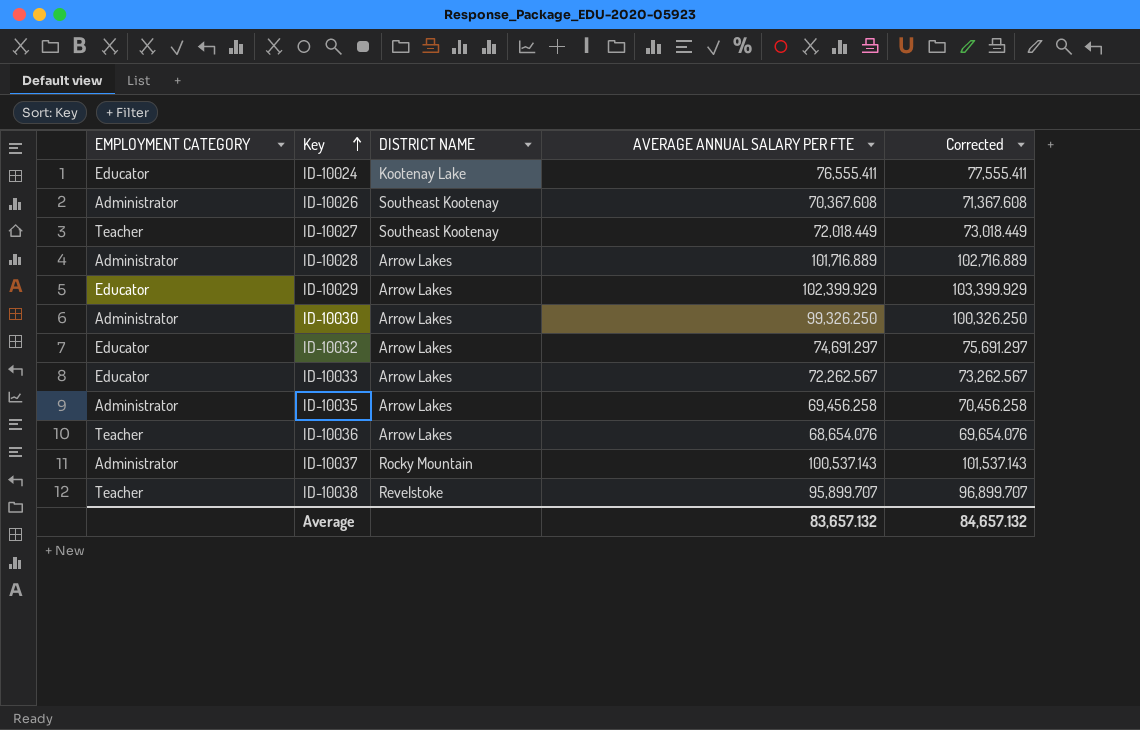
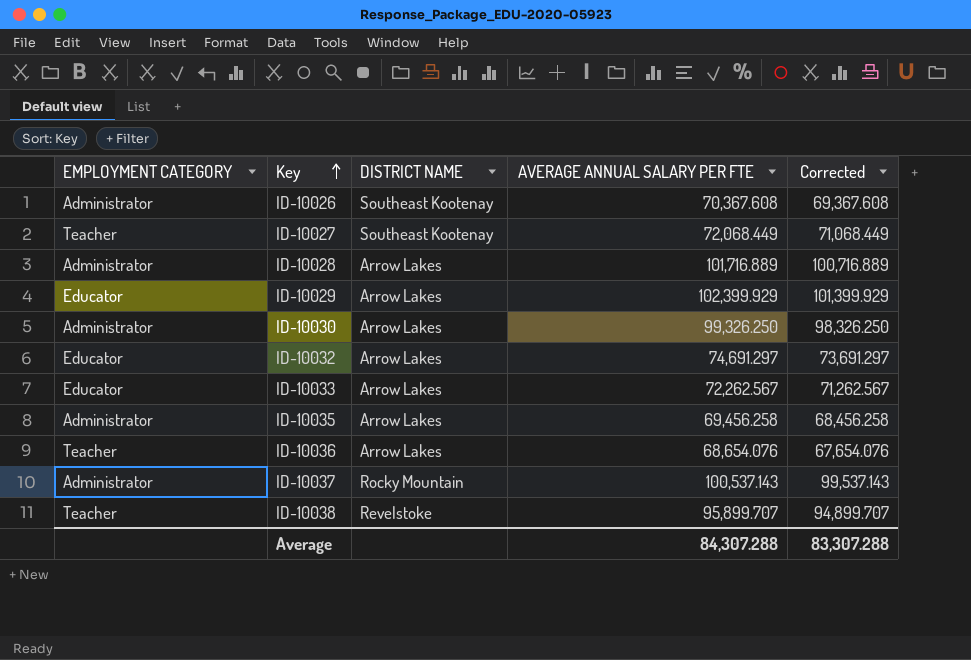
column Corrected | formula: [AVERAGE ANNUAL SALARY PER FTE] + 1000 -> [AVERAGE ANNUAL SALARY PER FTE] - 1000
row ID-10024: Educator | Kootenay Lake | 76,555.411 | 77,555.411 -> none
ID-10027 | AVERAGE ANNUAL SALARY PER FTE: 72,018.449 -> 72,068.449
Average | AVERAGE ANNUAL SALARY PER FTE: 83,657.132 -> 84,307.288
Average | Corrected: 84,657.132 -> 83,307.288

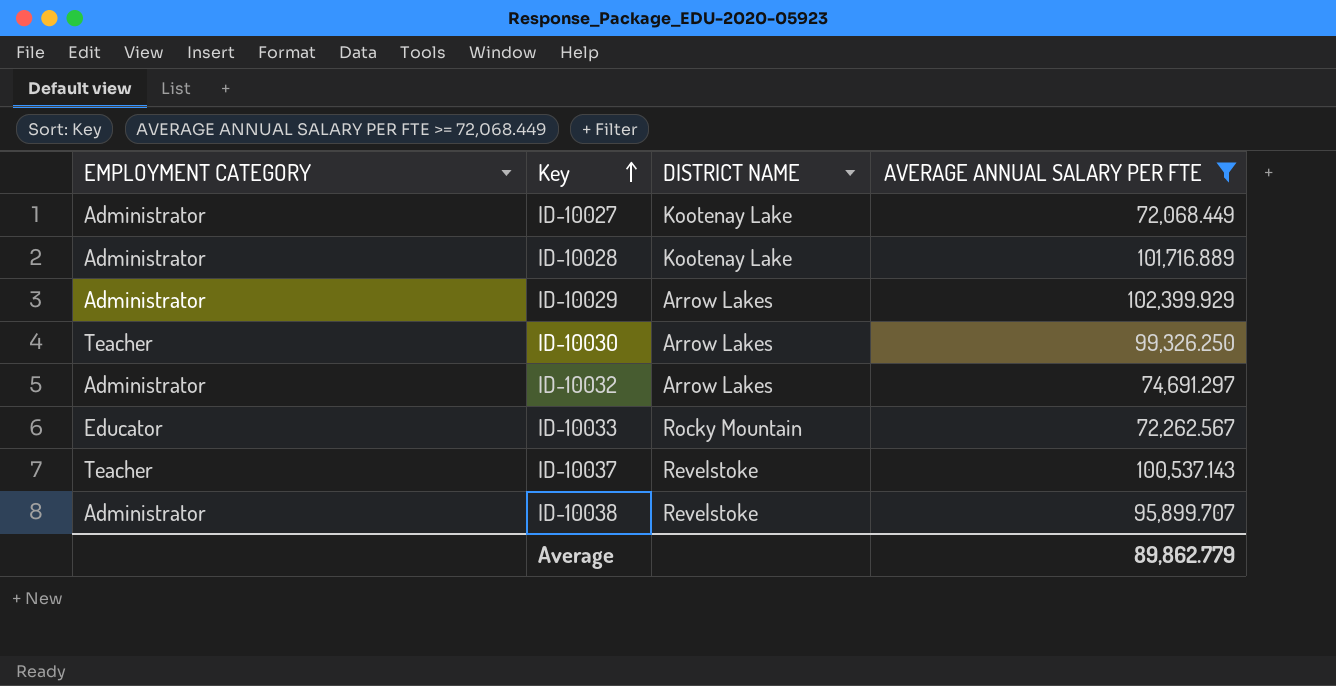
filter: none -> AVERAGE ANNUAL SALARY PER FTE >= 72,068.449
column Corrected | formula: [AVERAGE ANNUAL SALARY PER FTE] - 1000 -> none
ID-10027 | EMPLOYMENT CATEGORY: Teacher -> Administrator
ID-10027 | DISTRICT NAME: Southeast Kootenay -> Kootenay Lake
ID-10028 | DISTRICT NAME: Arrow Lakes -> Kootenay Lake
ID-10029 | EMPLOYMENT CATEGORY: Educator -> Administrator
ID-10030 | EMPLOYMENT CATEGORY: Administrator -> Teacher
ID-10032 | EMPLOYMENT CATEGORY: Educator -> Administrator
ID-10033 | DISTRICT NAME: Arrow Lakes -> Rocky Mountain
ID-10037 | EMPLOYMENT CATEGORY: Administrator -> Teacher
ID-10037 | DISTRICT NAME: Rocky Mountain -> Revelstoke
ID-10038 | EMPLOYMENT CATEGORY: Teacher -> Administrator
Average | AVERAGE ANNUAL SALARY PER FTE: 84,307.288 -> 89,862.779

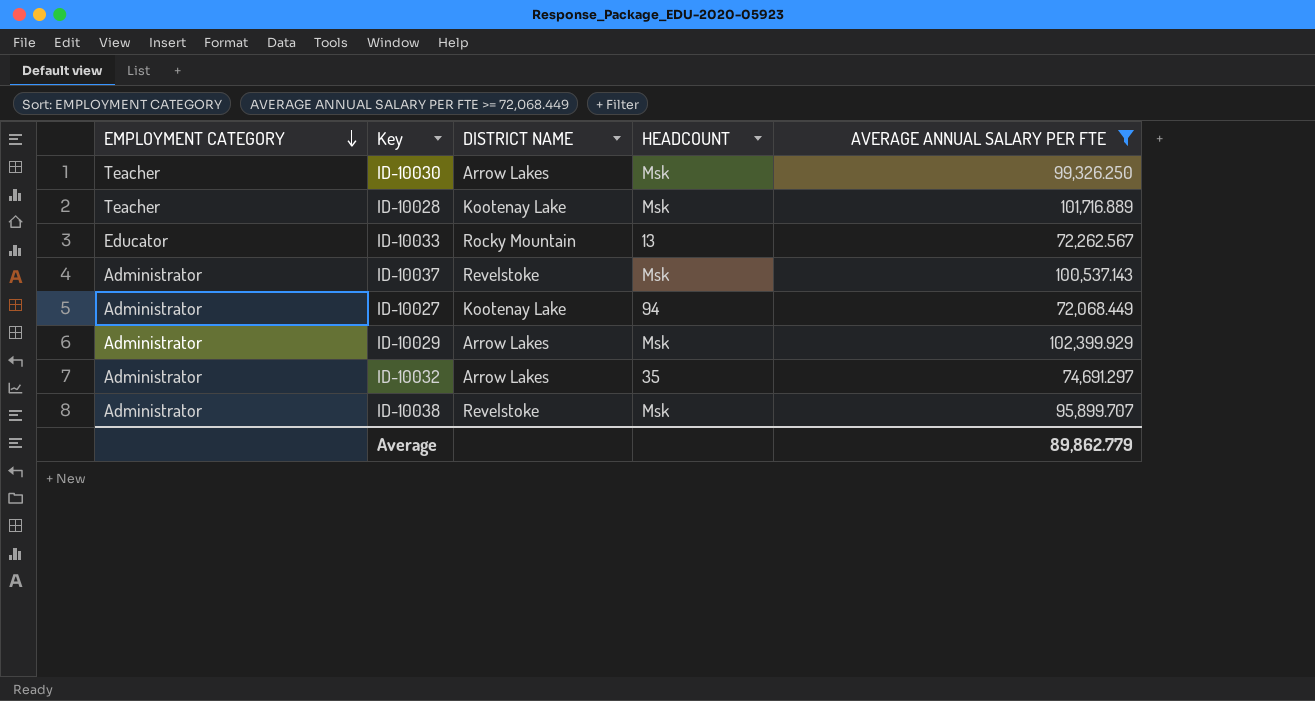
row order: Key ascending -> EMPLOYMENT CATEGORY descending
column HEADCOUNT | position: none -> 4
ID-10028 | EMPLOYMENT CATEGORY: Administrator -> Teacher
ID-10037 | EMPLOYMENT CATEGORY: Teacher -> Administrator

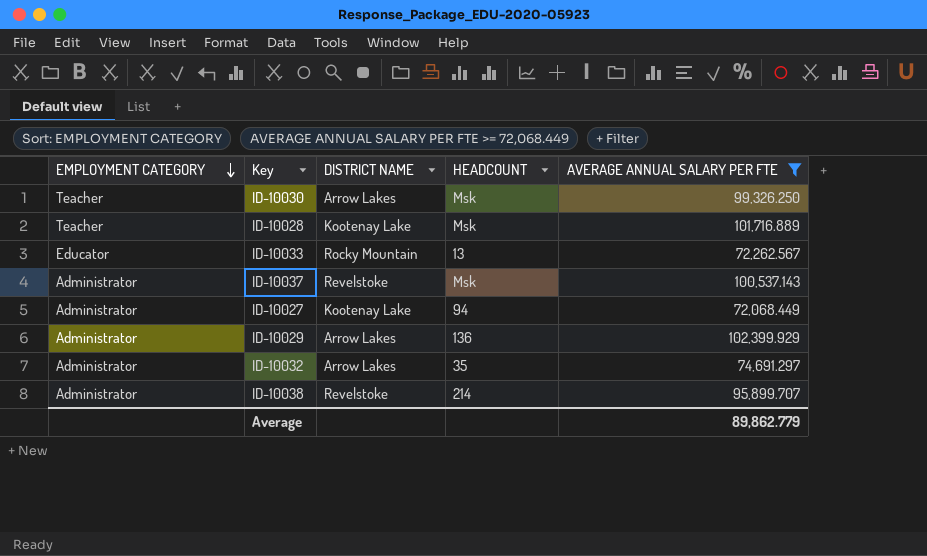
ID-10029 | HEADCOUNT: Msk -> 136
ID-10038 | HEADCOUNT: Msk -> 214

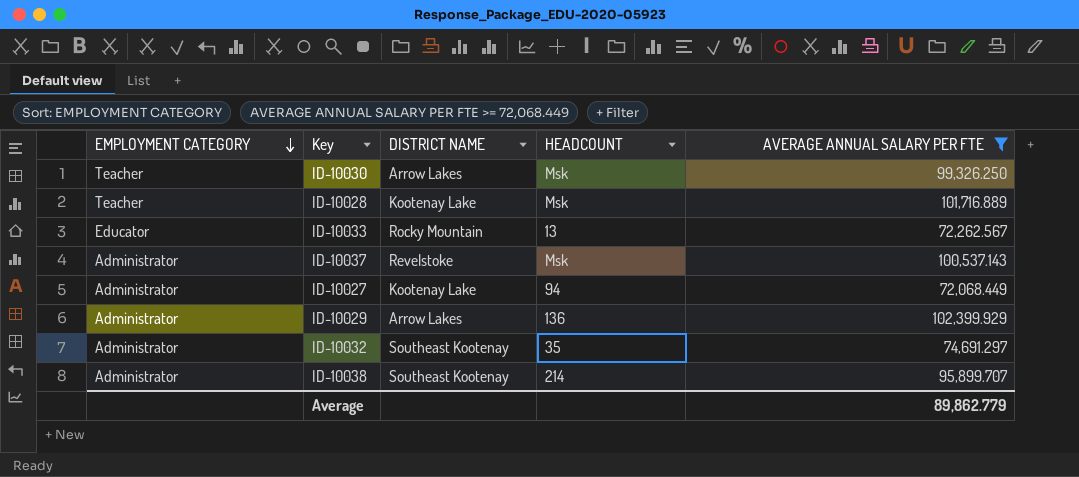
ID-10032 | DISTRICT NAME: Arrow Lakes -> Southeast Kootenay
ID-10038 | DISTRICT NAME: Revelstoke -> Southeast Kootenay

